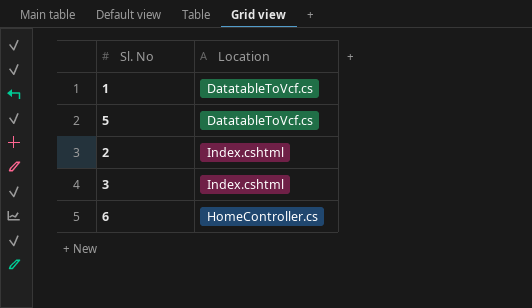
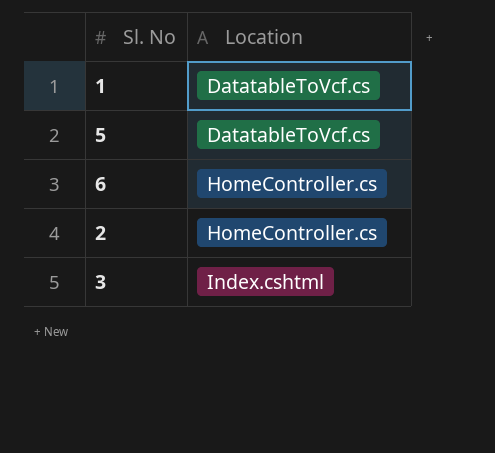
row order: none -> Location ascending
2 | Location: Index.cshtml -> HomeController.cs

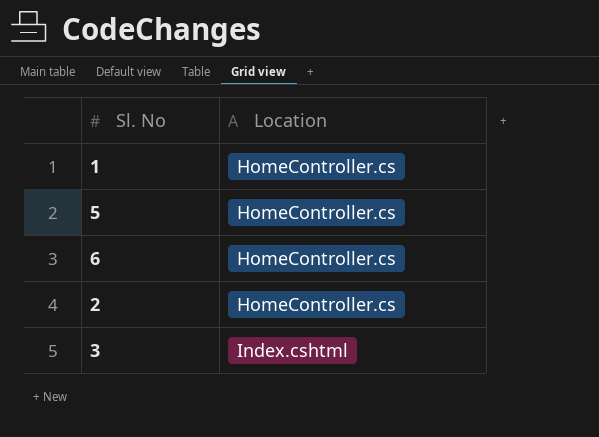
1 | Location: DatatableToVcf.cs -> HomeController.cs
5 | Location: DatatableToVcf.cs -> HomeController.cs

